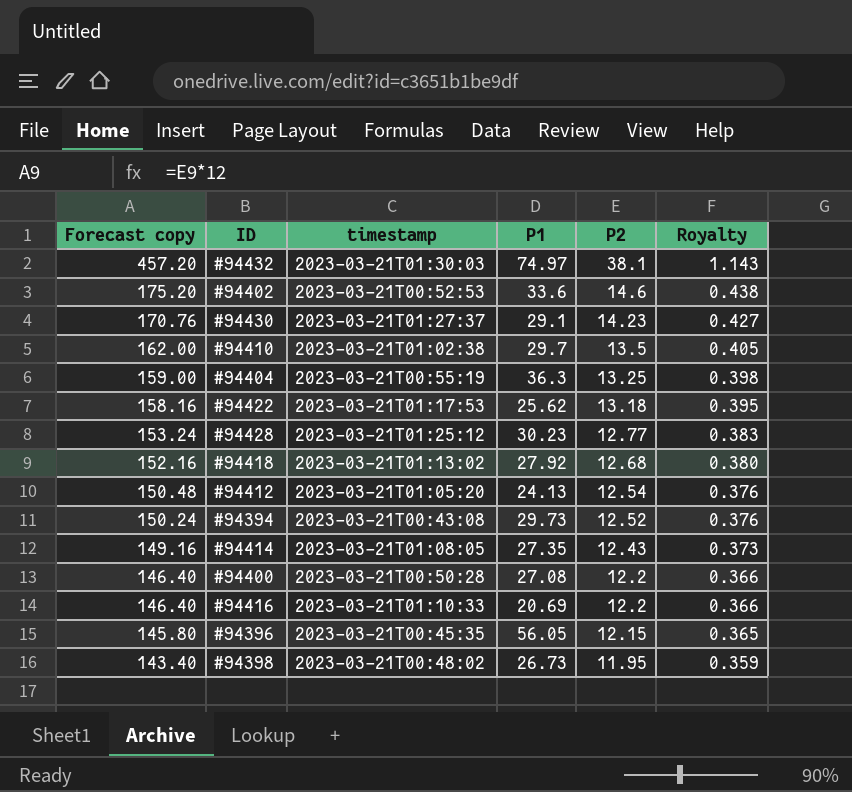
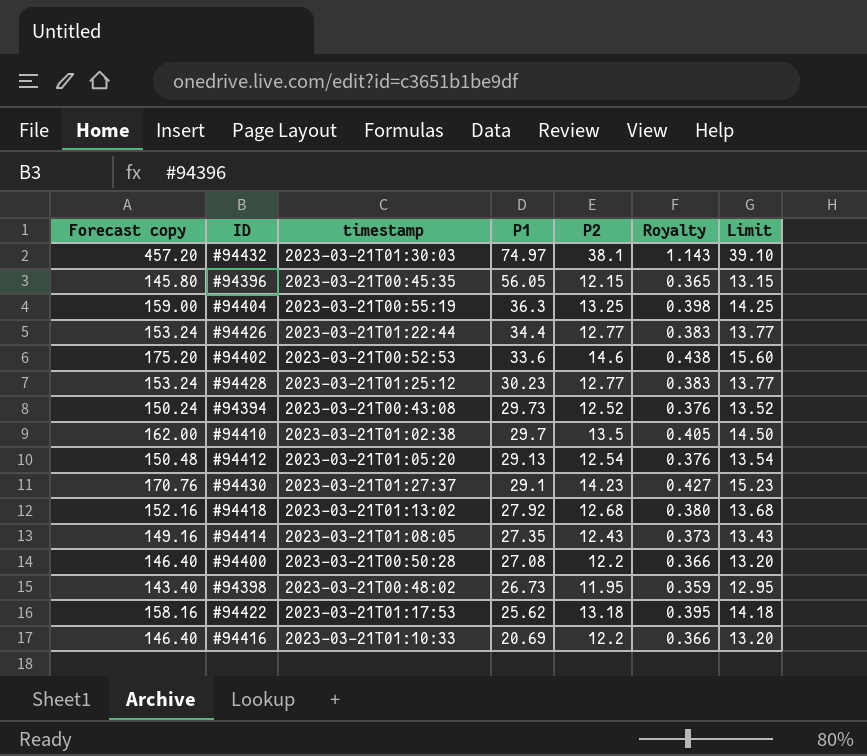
row order: Forecast copy descending -> P1 descending
column Limit | formula: none -> [P2] + 1
row #94426: none -> 153.24 | 2023-03-21T01:22:44 | 34.4 | 12.77 | 0.383 | 13.77
#94412 | P1: 24.13 -> 29.13

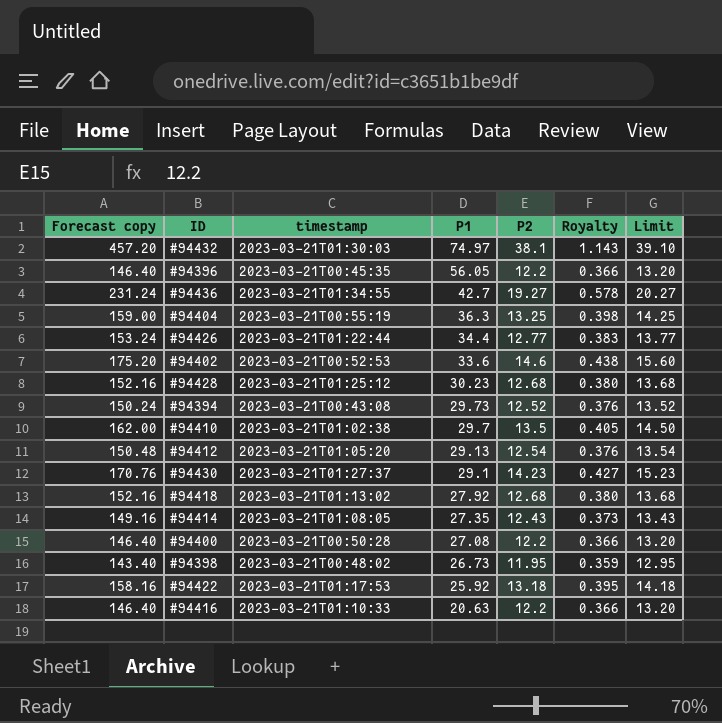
#94396 | Forecast copy: 145.80 -> 146.40
#94396 | P2: 12.15 -> 12.2
#94396 | Royalty: 0.365 -> 0.366
#94396 | Limit: 13.15 -> 13.20
row #94436: none -> 231.24 | 2023-03-21T01:34:55 | 42.7 | 19.27 | 0.578 | 20.27
#94428 | Forecast copy: 153.24 -> 152.16
#94428 | P2: 12.77 -> 12.68
#94428 | Royalty: 0.383 -> 0.380
#94428 | Limit: 13.77 -> 13.68
#94422 | P1: 25.62 -> 25.92
#94416 | P1: 20.69 -> 20.63

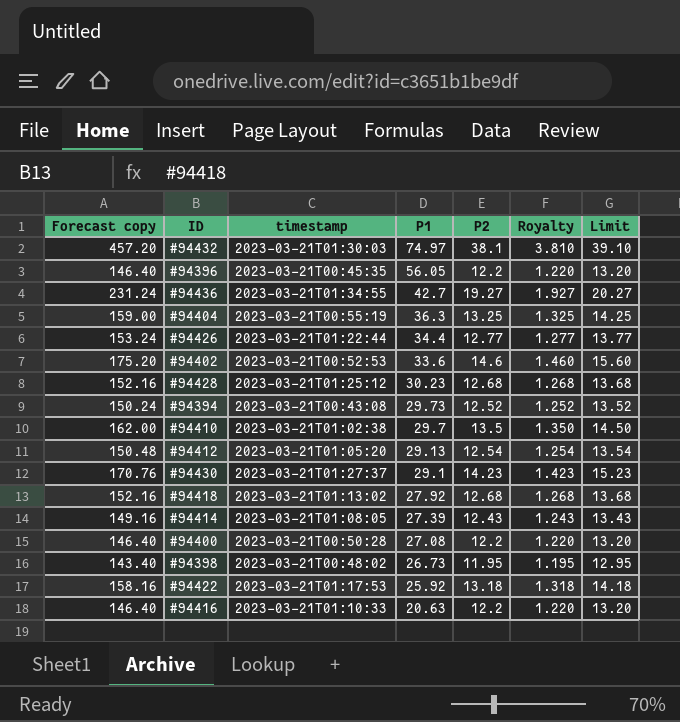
column Royalty | formula: [P2] * 0.03 -> [P2] * 0.1
#94414 | P1: 27.35 -> 27.39

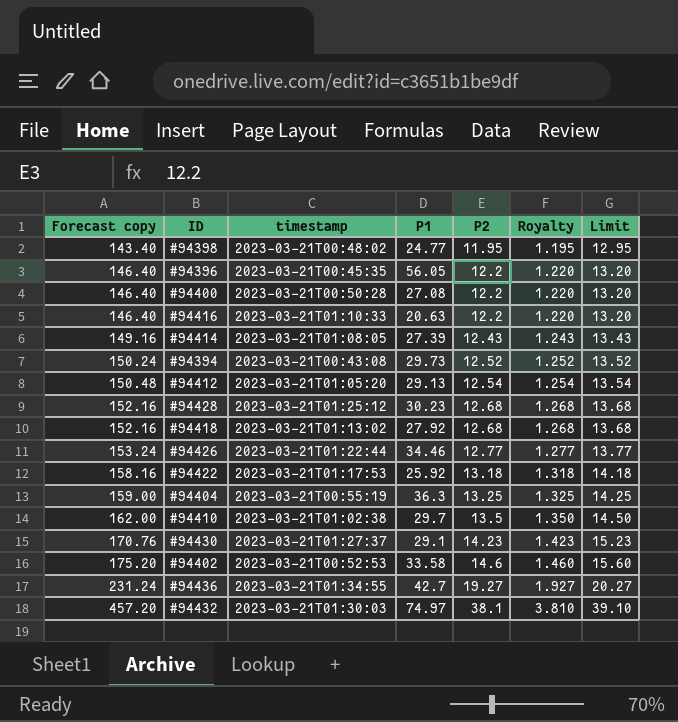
row order: P1 descending -> Forecast copy ascending
#94398 | P1: 26.73 -> 24.77
#94426 | P1: 34.4 -> 34.46
#94402 | P1: 33.6 -> 33.58

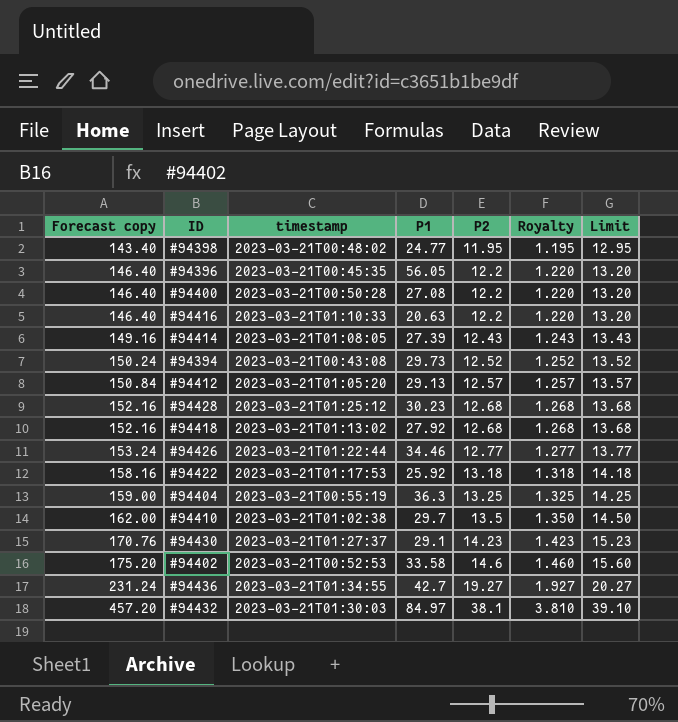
#94412 | Forecast copy: 150.48 -> 150.84
#94412 | P2: 12.54 -> 12.57
#94412 | Royalty: 1.254 -> 1.257
#94412 | Limit: 13.54 -> 13.57
#94432 | P1: 74.97 -> 84.97

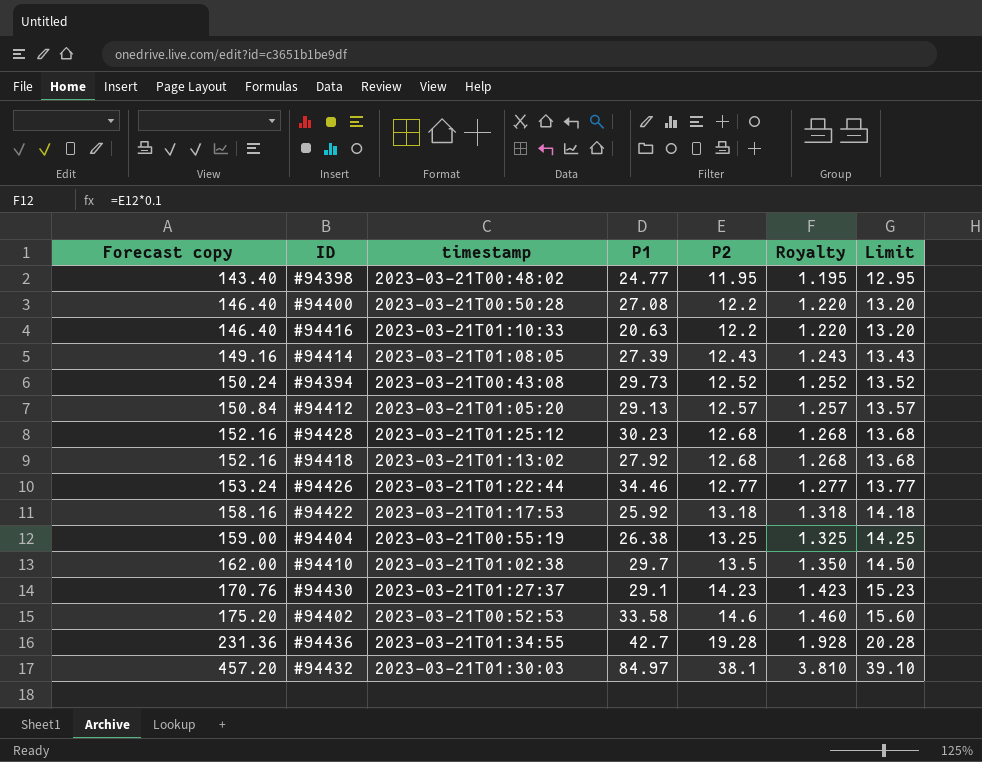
row #94396: 146.40 | 2023-03-21T00:45:35 | 56.05 | 12.2 | 1.220 | 13.20 -> none
#94404 | P1: 36.3 -> 26.38
#94436 | Forecast copy: 231.24 -> 231.36
#94436 | P2: 19.27 -> 19.28
#94436 | Royalty: 1.927 -> 1.928
#94436 | Limit: 20.27 -> 20.28

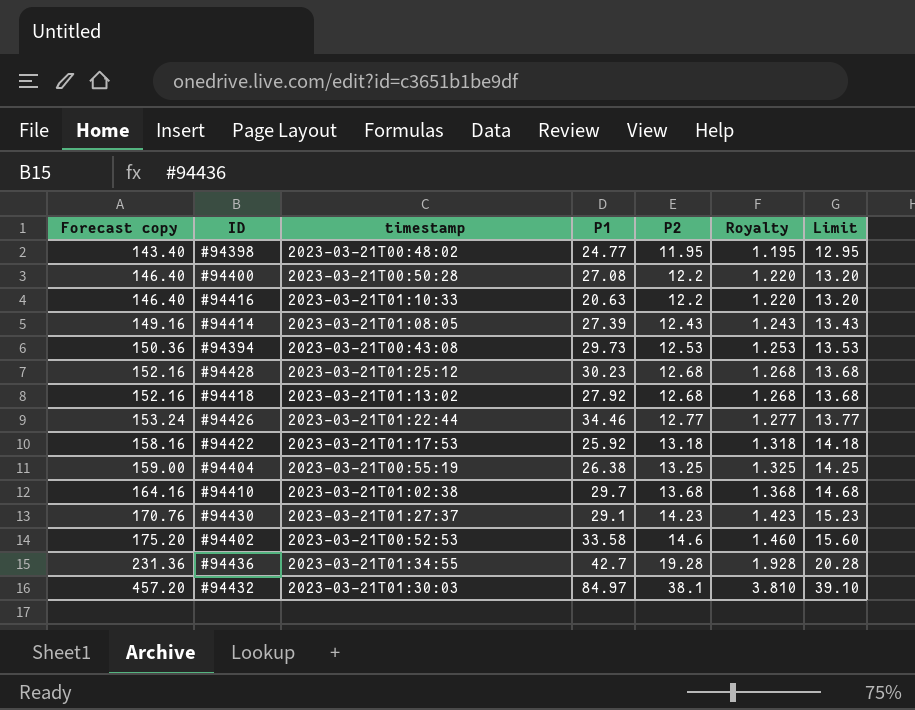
row #94412: 150.84 | 2023-03-21T01:05:20 | 29.13 | 12.57 | 1.257 | 13.57 -> none
#94394 | Forecast copy: 150.24 -> 150.36
#94394 | P2: 12.52 -> 12.53
#94394 | Royalty: 1.252 -> 1.253
#94394 | Limit: 13.52 -> 13.53
#94410 | Forecast copy: 162.00 -> 164.16
#94410 | P2: 13.5 -> 13.68
#94410 | Royalty: 1.350 -> 1.368
#94410 | Limit: 14.50 -> 14.68

